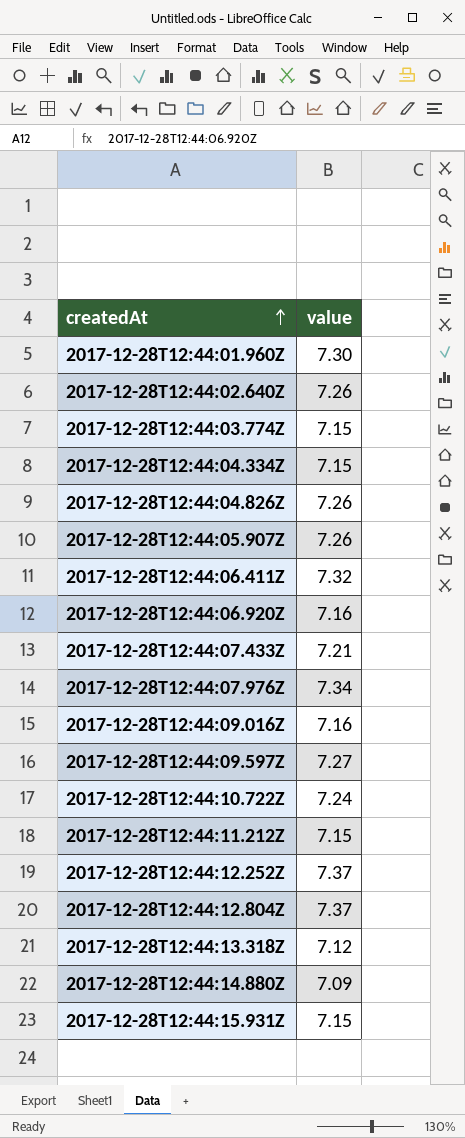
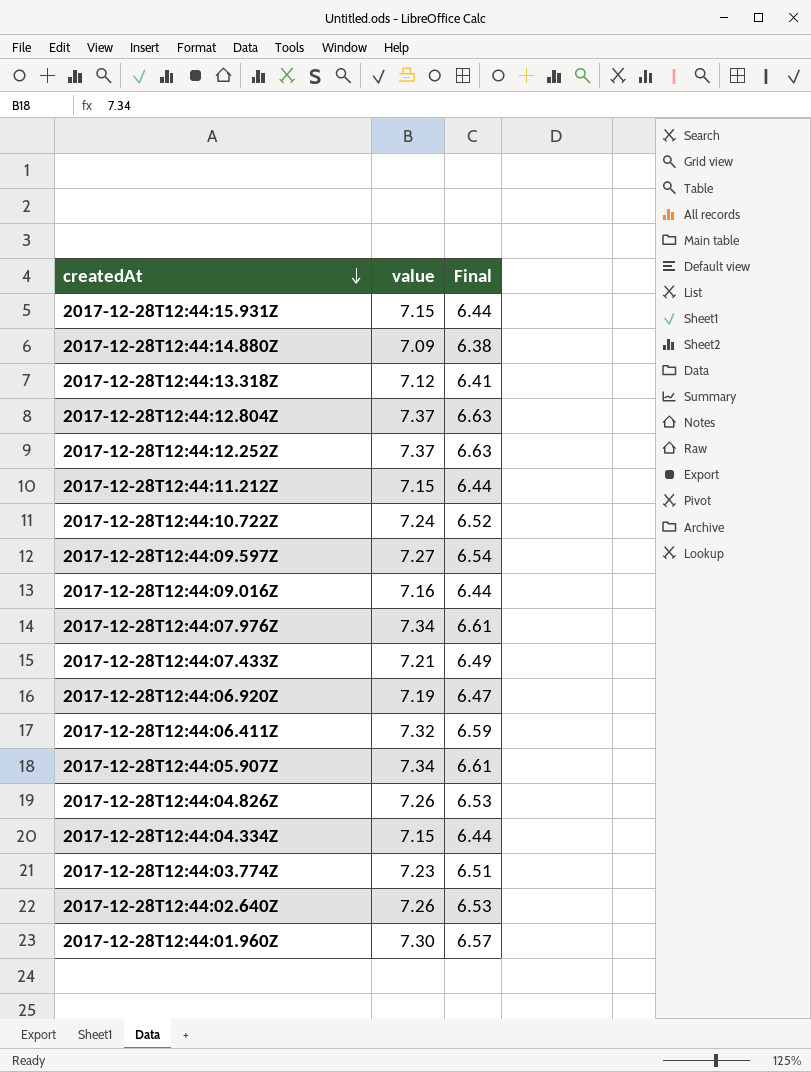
row order: createdAt ascending -> createdAt descending
column Final | formula: none -> [value] * 0.9
2017-12-28T12:44:06.920Z | value: 7.16 -> 7.19
2017-12-28T12:44:05.907Z | value: 7.26 -> 7.34
2017-12-28T12:44:03.774Z | value: 7.15 -> 7.23

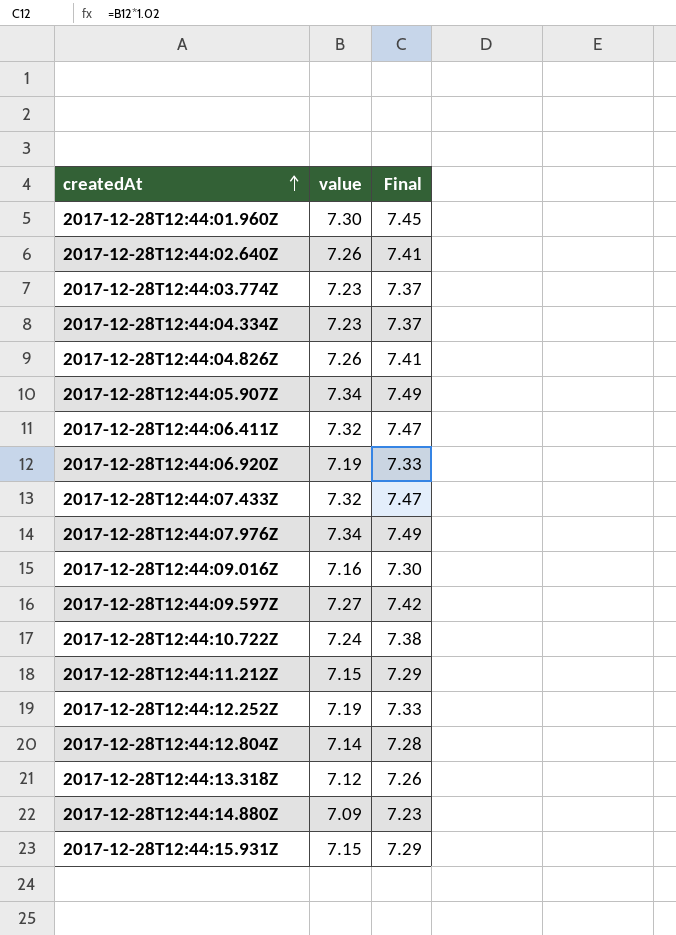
row order: createdAt descending -> createdAt ascending
column Final | formula: [value] * 0.9 -> [value] * 1.02
2017-12-28T12:44:04.334Z | value: 7.15 -> 7.23
2017-12-28T12:44:07.433Z | value: 7.21 -> 7.32
2017-12-28T12:44:12.252Z | value: 7.37 -> 7.19
2017-12-28T12:44:12.804Z | value: 7.37 -> 7.14

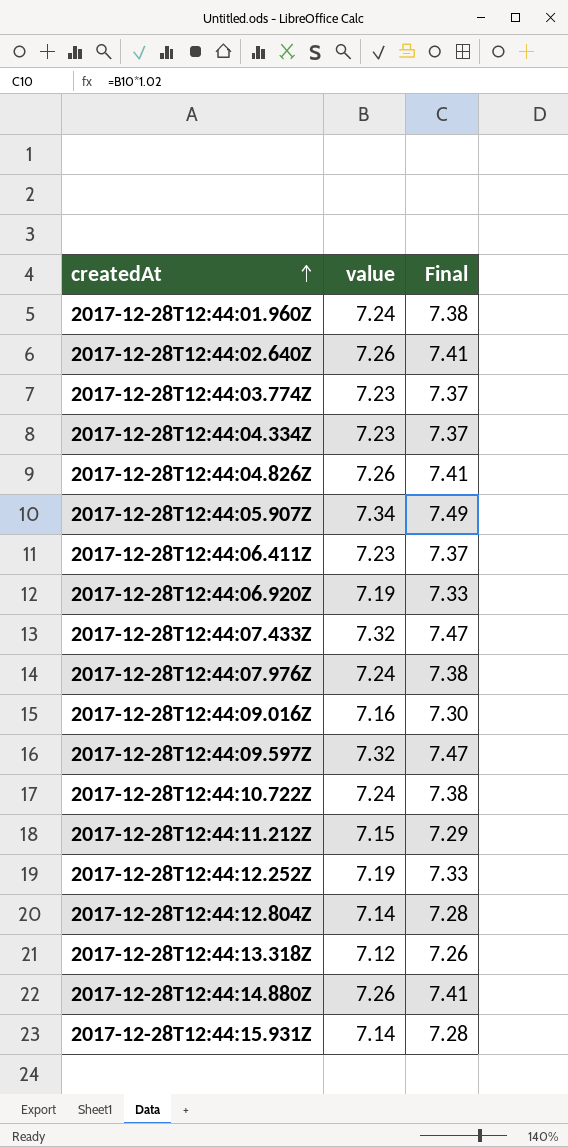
2017-12-28T12:44:01.960Z | value: 7.30 -> 7.24
2017-12-28T12:44:01.960Z | Final: 7.45 -> 7.38
2017-12-28T12:44:06.411Z | value: 7.32 -> 7.23
2017-12-28T12:44:06.411Z | Final: 7.47 -> 7.37
2017-12-28T12:44:07.976Z | value: 7.34 -> 7.24
2017-12-28T12:44:07.976Z | Final: 7.49 -> 7.38
2017-12-28T12:44:09.597Z | value: 7.27 -> 7.32
2017-12-28T12:44:09.597Z | Final: 7.42 -> 7.47
2017-12-28T12:44:14.880Z | value: 7.09 -> 7.26
2017-12-28T12:44:14.880Z | Final: 7.23 -> 7.41
2017-12-28T12:44:15.931Z | value: 7.15 -> 7.14
2017-12-28T12:44:15.931Z | Final: 7.29 -> 7.28

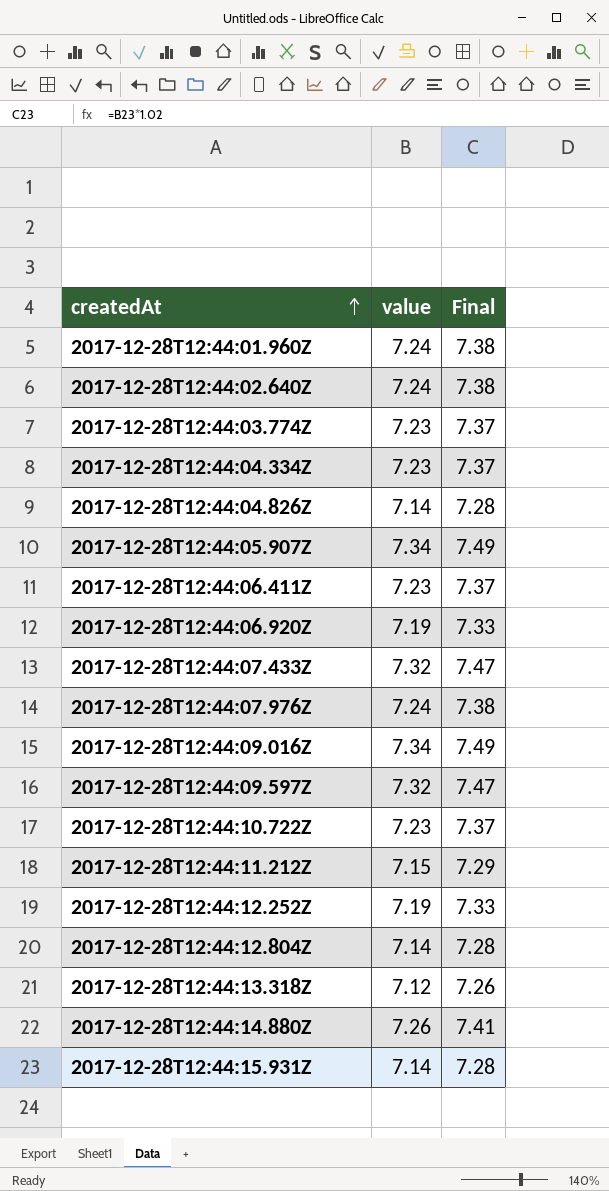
2017-12-28T12:44:02.640Z | value: 7.26 -> 7.24
2017-12-28T12:44:02.640Z | Final: 7.41 -> 7.38
2017-12-28T12:44:04.826Z | value: 7.26 -> 7.14
2017-12-28T12:44:04.826Z | Final: 7.41 -> 7.28
2017-12-28T12:44:09.016Z | value: 7.16 -> 7.34
2017-12-28T12:44:09.016Z | Final: 7.30 -> 7.49
2017-12-28T12:44:10.722Z | value: 7.24 -> 7.23
2017-12-28T12:44:10.722Z | Final: 7.38 -> 7.37

